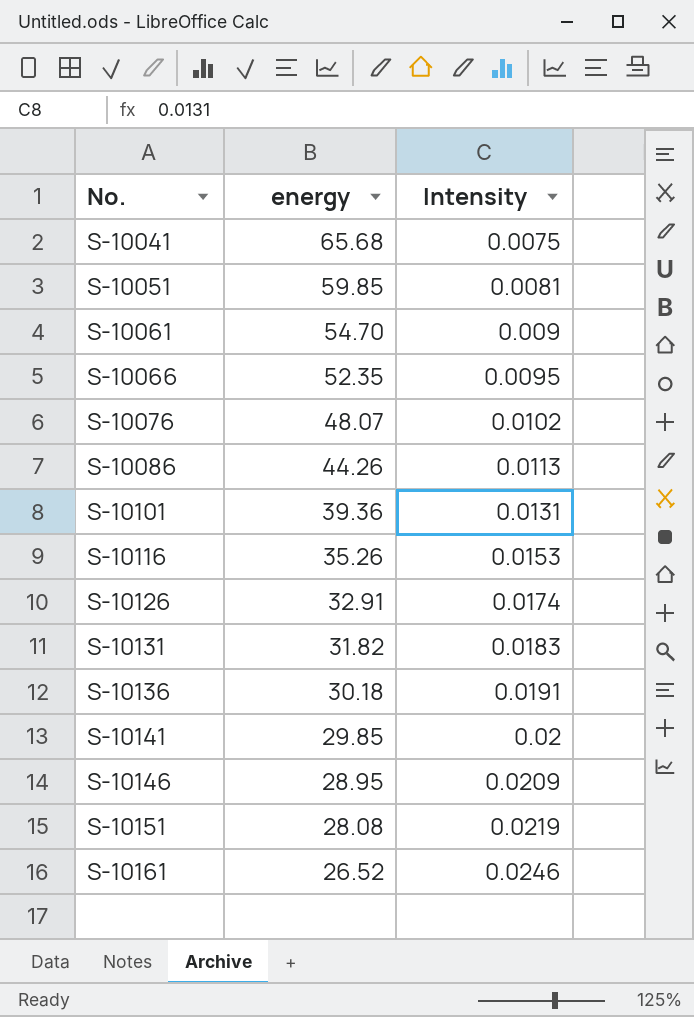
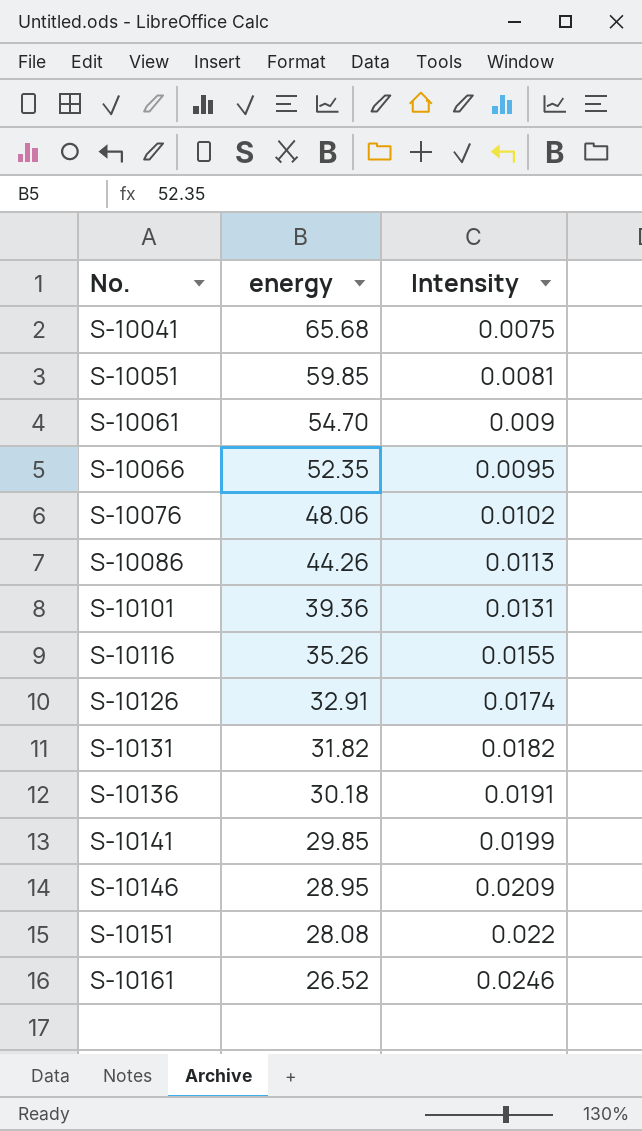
S-10076 | energy: 48.07 -> 48.06
S-10116 | Intensity: 0.0153 -> 0.0155
S-10131 | Intensity: 0.0183 -> 0.0182
S-10141 | Intensity: 0.02 -> 0.0199
S-10151 | Intensity: 0.0219 -> 0.022

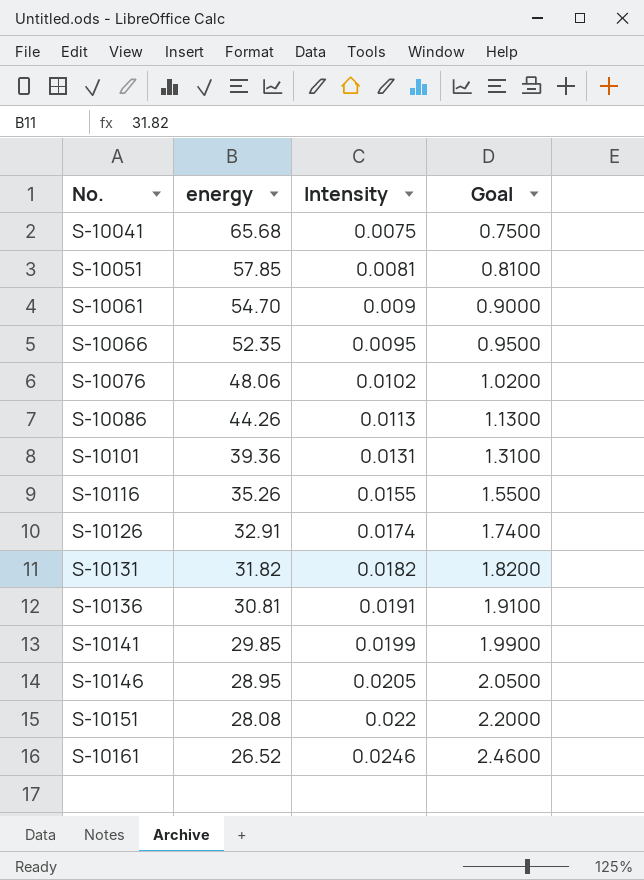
column Goal | formula: none -> [Intensity] * 100
S-10051 | energy: 59.85 -> 57.85
S-10136 | energy: 30.18 -> 30.81
S-10146 | Intensity: 0.0209 -> 0.0205

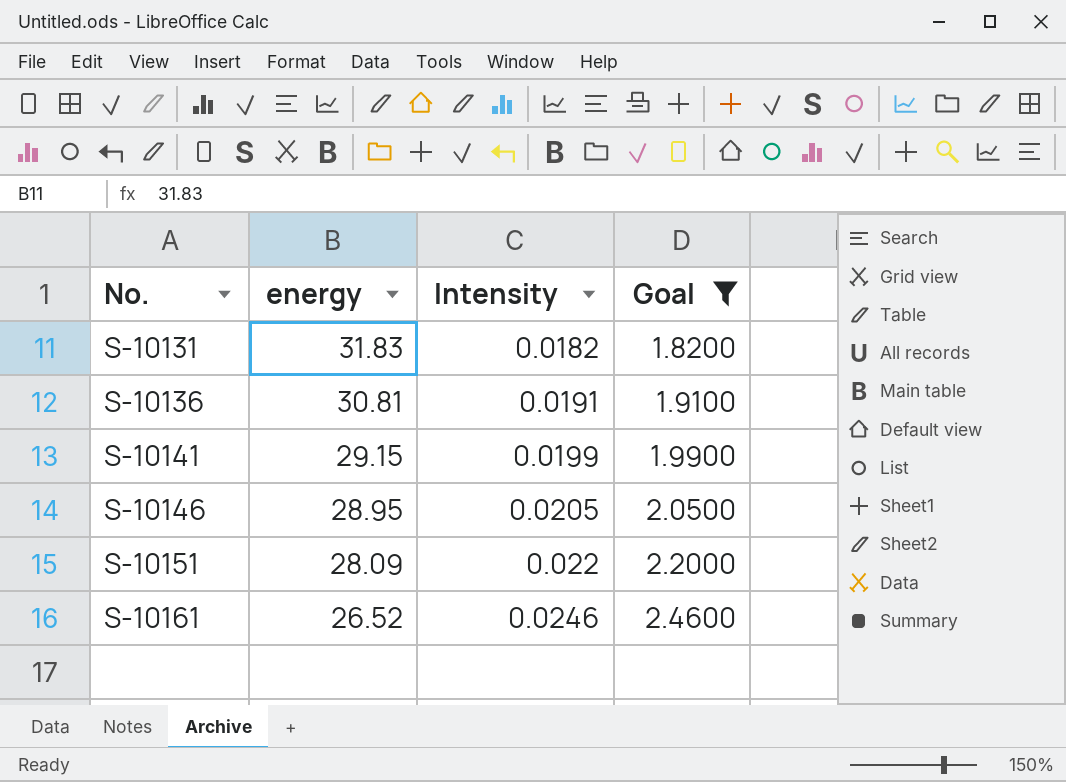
filter: none -> Goal >= 1.8200
S-10131 | energy: 31.82 -> 31.83
S-10141 | energy: 29.85 -> 29.15
S-10151 | energy: 28.08 -> 28.09

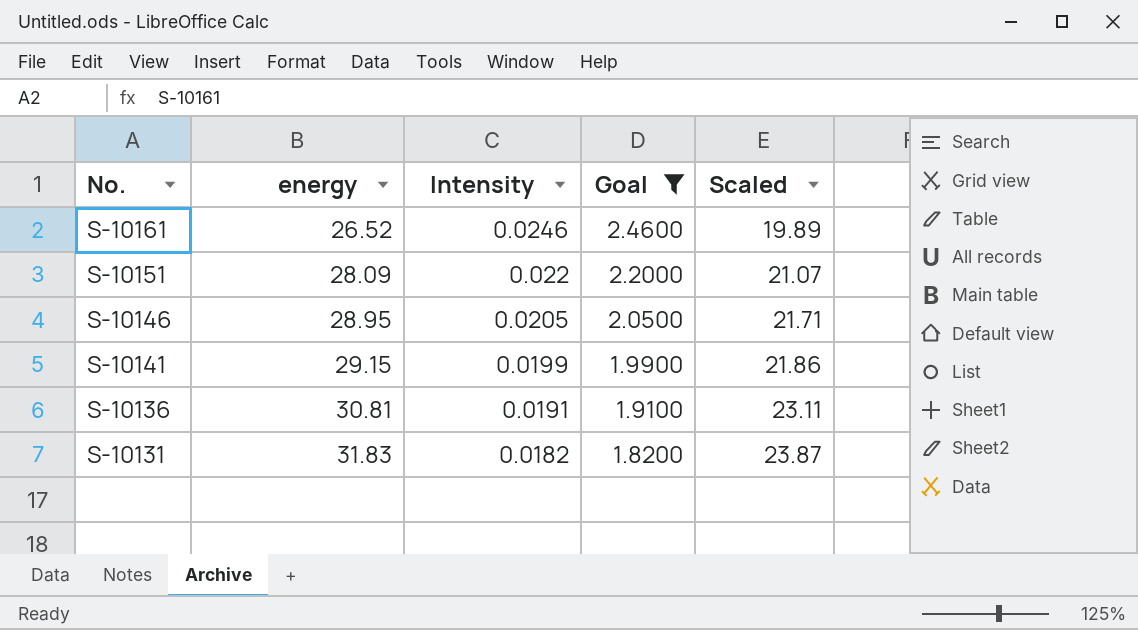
row order: No. ascending -> No. descending
column Scaled | formula: none -> [energy] * 0.75

